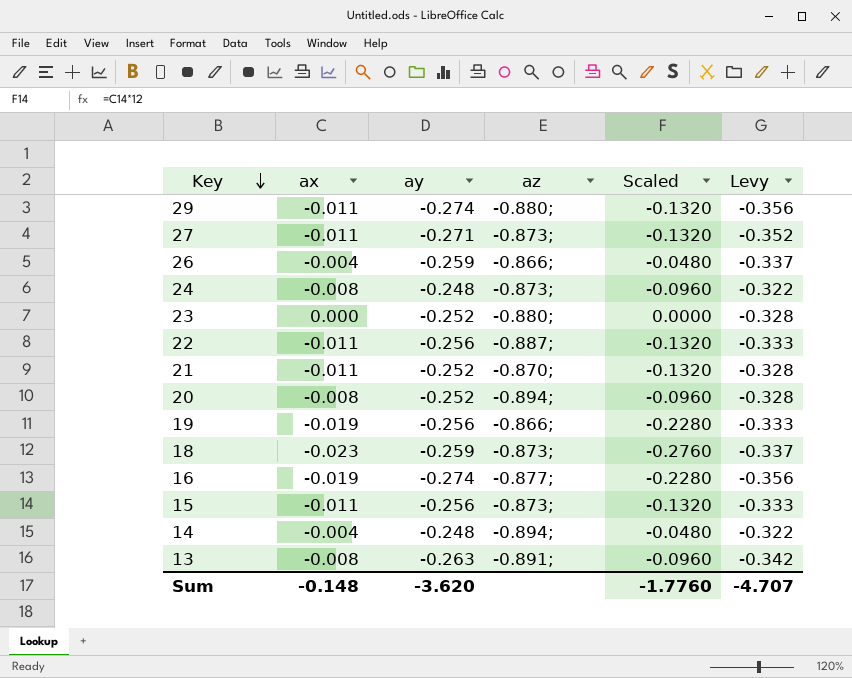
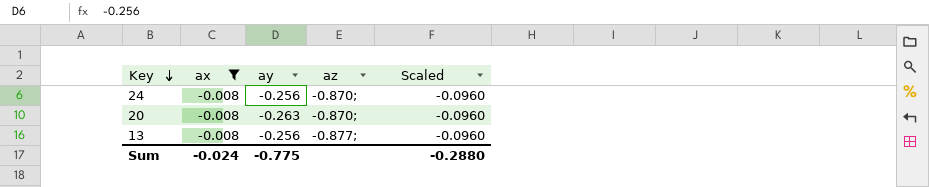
filter: none -> ax = -0.008
column Levy | formula: [ay] * 1.3 -> none
24 | ay: -0.248 -> -0.256
24 | az: -0.873; -> -0.870;
20 | ay: -0.252 -> -0.263
20 | az: -0.894; -> -0.870;
13 | ay: -0.263 -> -0.256
13 | az: -0.891; -> -0.877;
Sum | ax: -0.148 -> -0.024
Sum | ay: -3.620 -> -0.775
Sum | Scaled: -1.7760 -> -0.2880

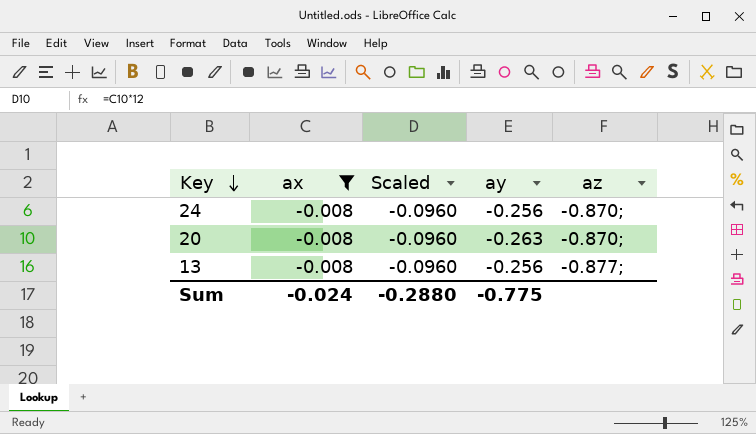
column Scaled | position: 5 -> 3

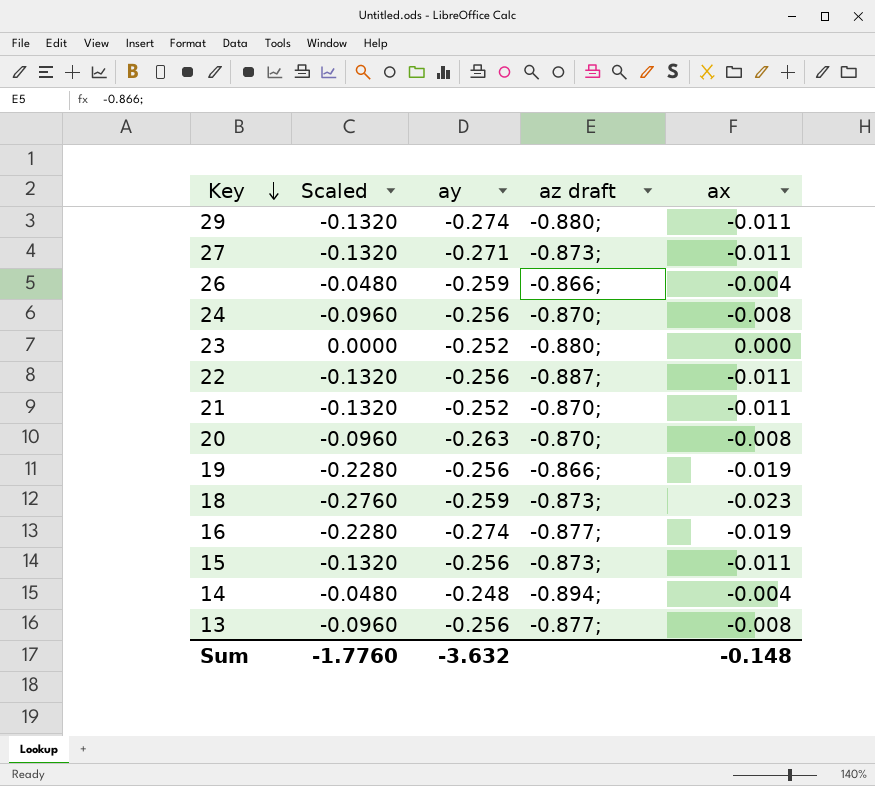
filter: ax = -0.008 -> none
column name: az -> az draft
column ax | position: 2 -> 5
Sum | Scaled: -0.2880 -> -1.7760
Sum | ay: -0.775 -> -3.632
Sum | ax: -0.024 -> -0.148

